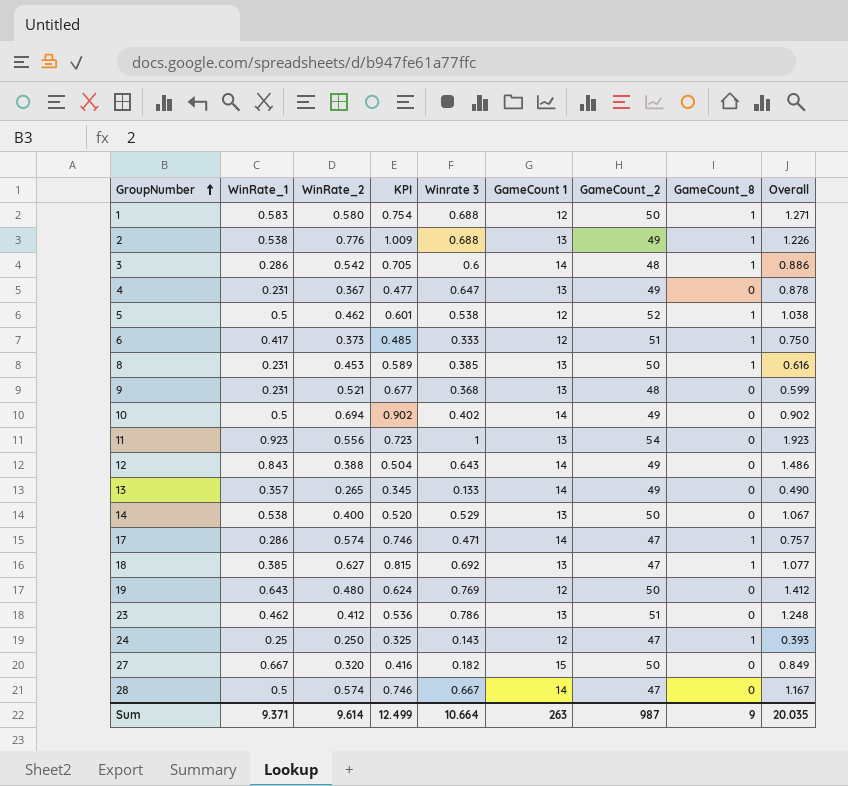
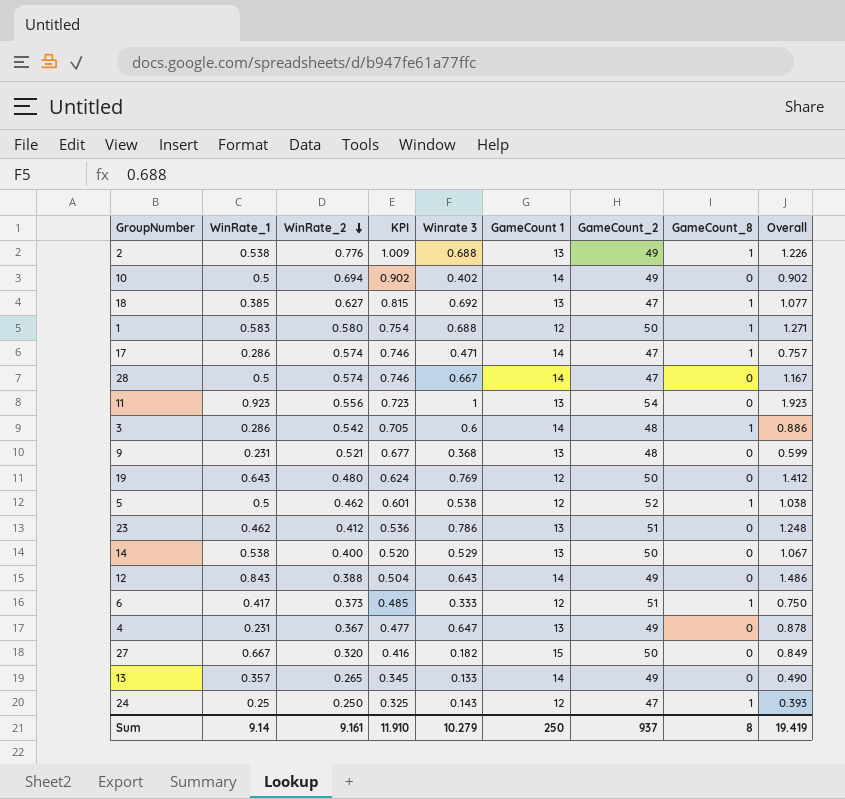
row order: GroupNumber ascending -> WinRate_2 descending
row 8: 0.231 | 0.453 | 0.589 | 0.385 | 13 | 50 | 1 | 0.616 -> none
Sum | WinRate_1: 9.371 -> 9.14
Sum | WinRate_2: 9.614 -> 9.161
Sum | KPI: 12.499 -> 11.910
Sum | Winrate 3: 10.664 -> 10.279
Sum | GameCount 1: 263 -> 250
Sum | GameCount_2: 987 -> 937
Sum | GameCount_8: 9 -> 8
Sum | Overall: 20.035 -> 19.419

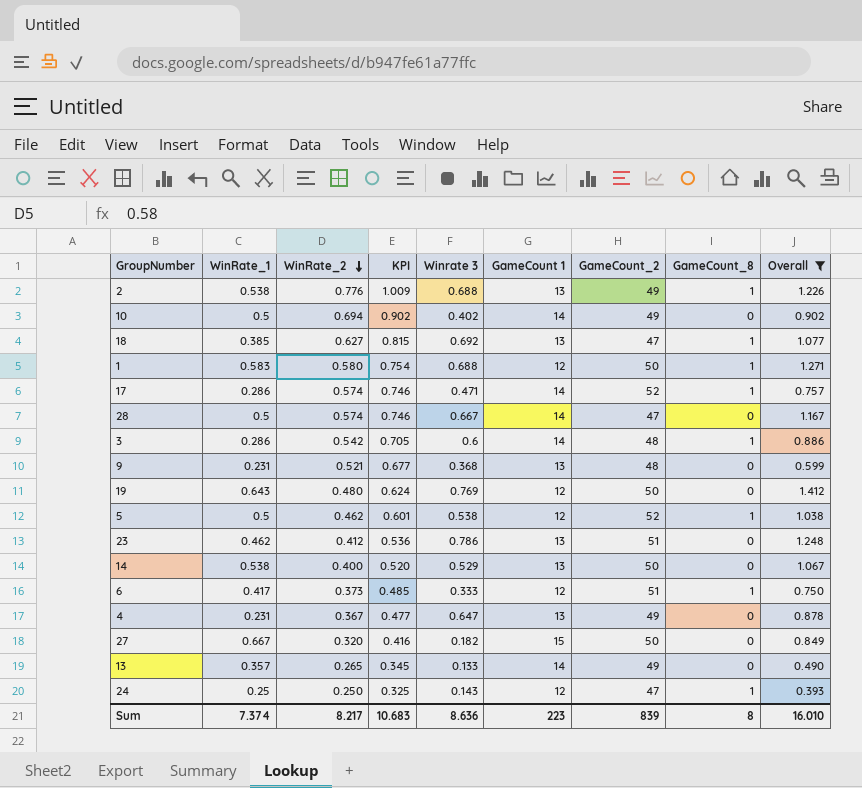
filter: none -> Overall <= 1.412
17 | GameCount_2: 47 -> 52
Sum | WinRate_1: 9.14 -> 7.374
Sum | WinRate_2: 9.161 -> 8.217
Sum | KPI: 11.910 -> 10.683
Sum | Winrate 3: 10.279 -> 8.636
Sum | GameCount 1: 250 -> 223
Sum | GameCount_2: 937 -> 839
Sum | Overall: 19.419 -> 16.010

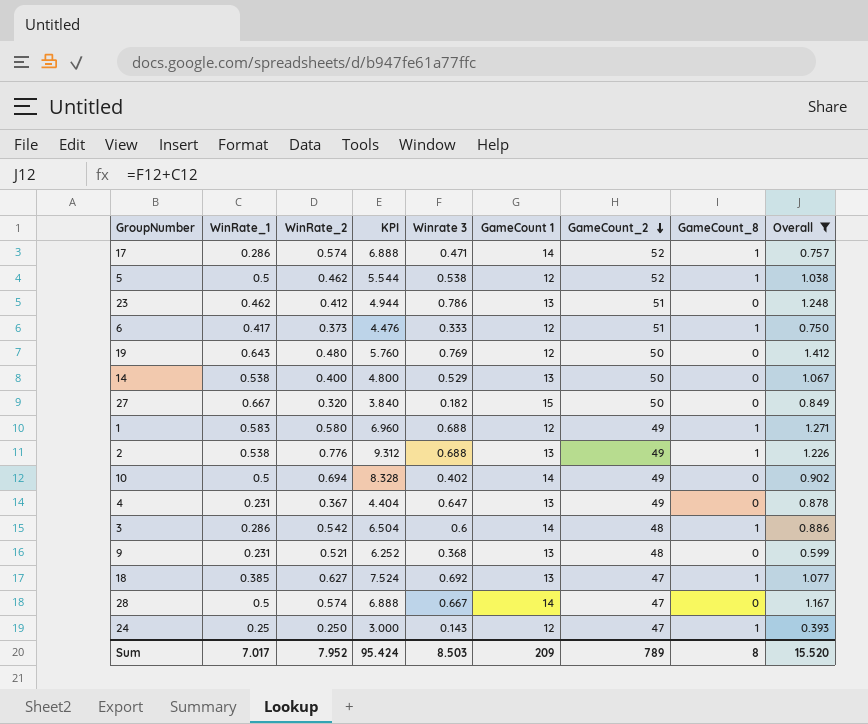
row order: WinRate_2 descending -> GameCount_2 descending
column KPI | formula: [WinRate_2] * 1.3 -> [WinRate_2] * 12
row 13: 0.357 | 0.265 | 0.345 | 0.133 | 14 | 49 | 0 | 0.490 -> none
1 | GameCount_2: 50 -> 49
Sum | WinRate_1: 7.374 -> 7.017
Sum | WinRate_2: 8.217 -> 7.952
Sum | KPI: 10.683 -> 95.424
Sum | Winrate 3: 8.636 -> 8.503
Sum | GameCount 1: 223 -> 209
Sum | GameCount_2: 839 -> 789
Sum | Overall: 16.010 -> 15.520

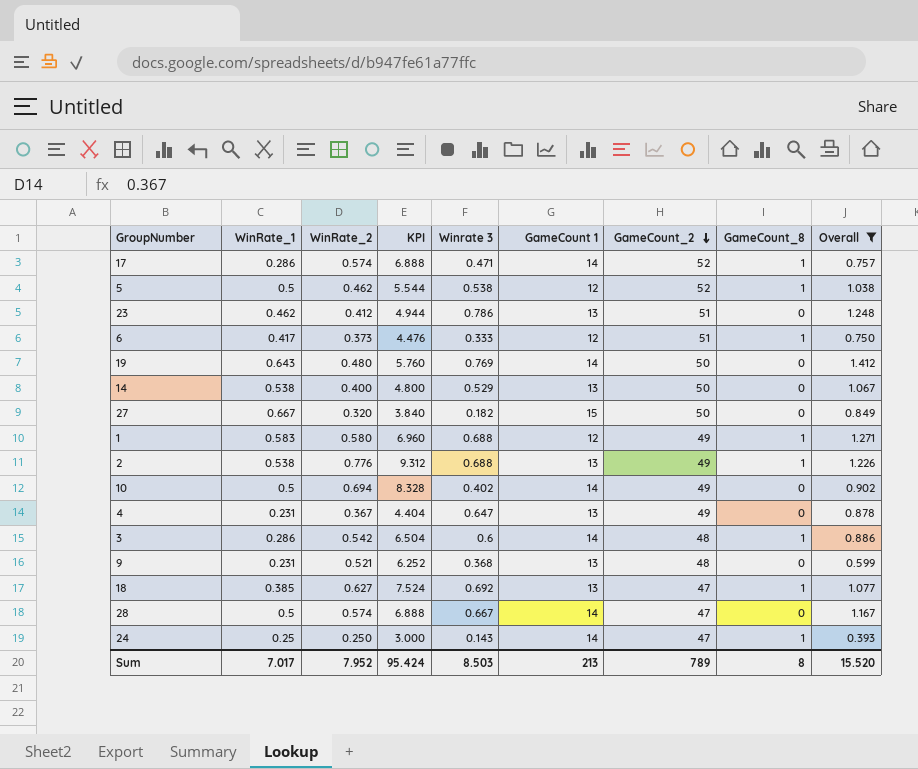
19 | GameCount 1: 12 -> 14
24 | GameCount 1: 12 -> 14
Sum | GameCount 1: 209 -> 213

